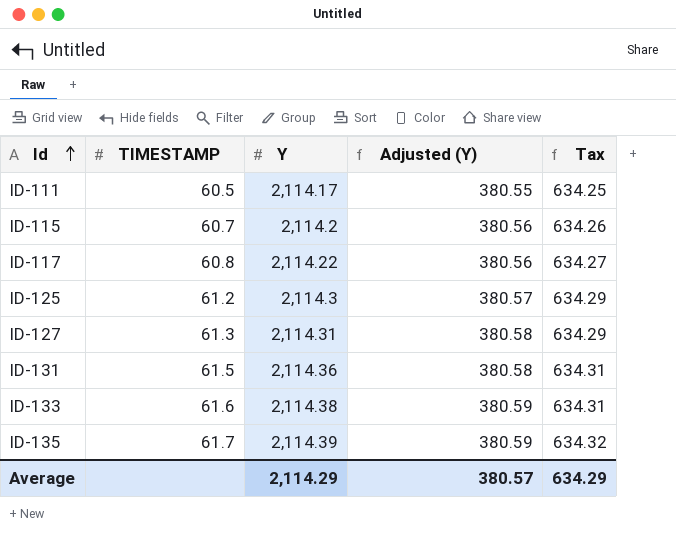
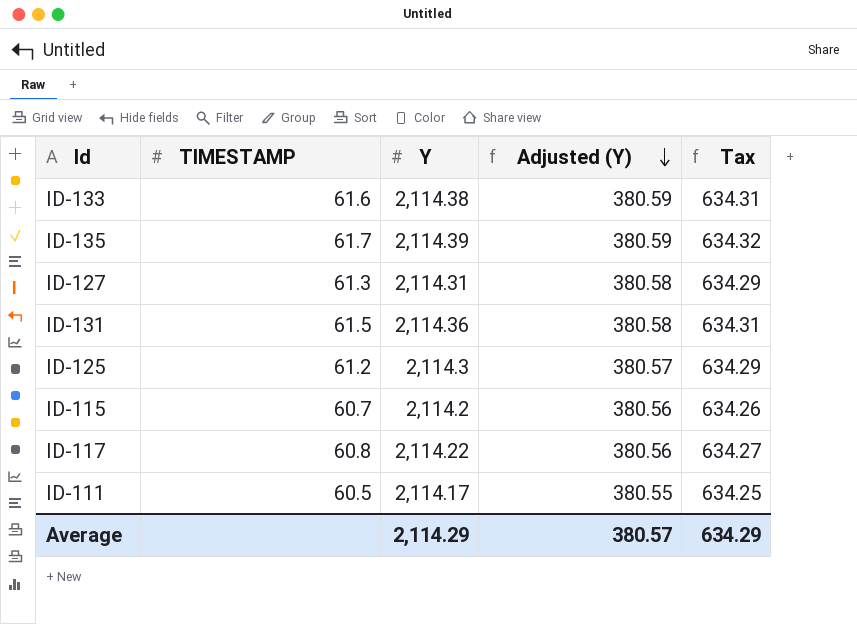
row order: Id ascending -> Adjusted (Y) descending

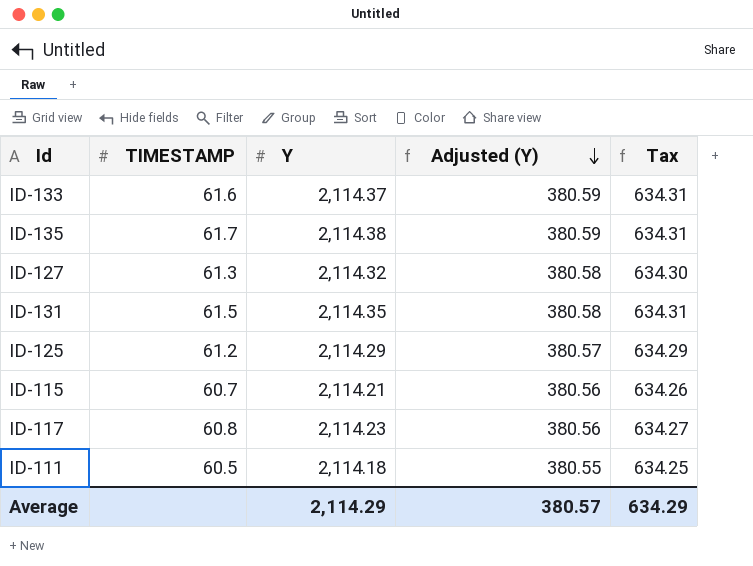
ID-133 | Y: 2,114.38 -> 2,114.37
ID-135 | Y: 2,114.39 -> 2,114.38
ID-135 | Tax: 634.32 -> 634.31
ID-127 | Y: 2,114.31 -> 2,114.32
ID-127 | Tax: 634.29 -> 634.30
ID-131 | Y: 2,114.36 -> 2,114.35
ID-125 | Y: 2,114.3 -> 2,114.29
ID-115 | Y: 2,114.2 -> 2,114.21
ID-117 | Y: 2,114.22 -> 2,114.23
ID-111 | Y: 2,114.17 -> 2,114.18

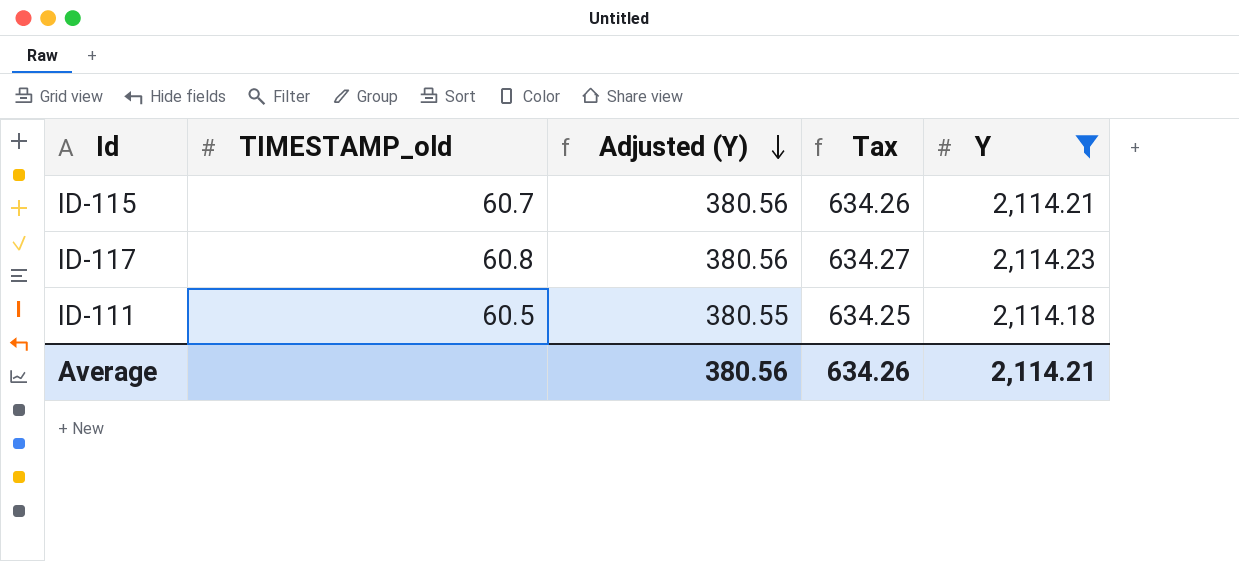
filter: none -> Y <= 2,114.23
column name: TIMESTAMP -> TIMESTAMP_old
column Y | position: 3 -> 5
Average | Adjusted (Y): 380.57 -> 380.56
Average | Tax: 634.29 -> 634.26
Average | Y: 2,114.29 -> 2,114.21

